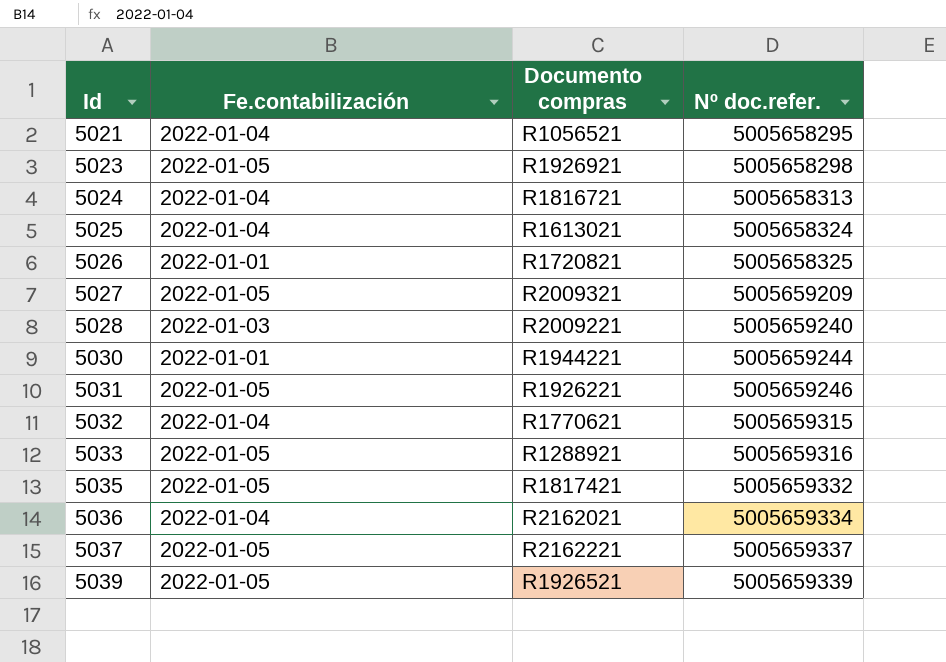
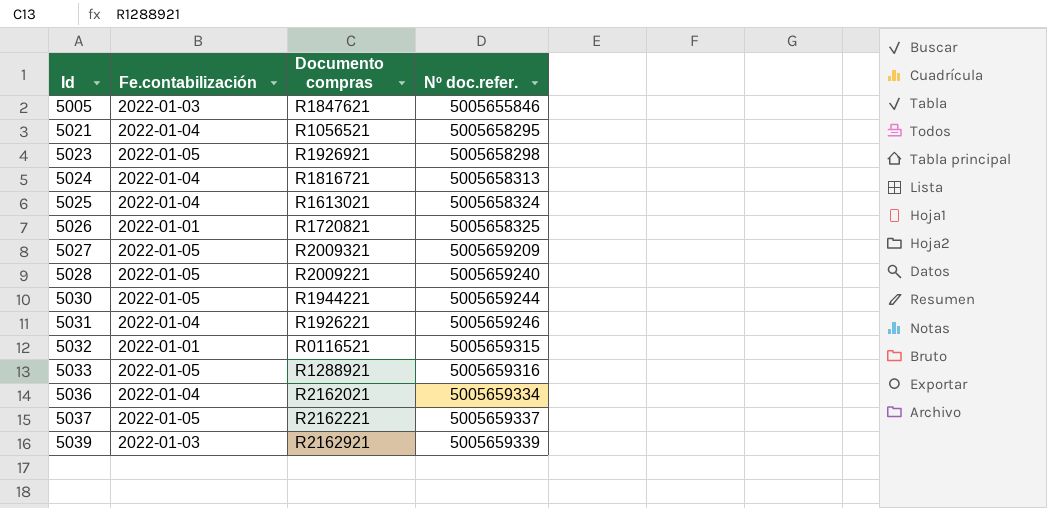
row 5035: 2022-01-05 | R1817421 | 5005659332 -> none
row 5005: none -> 2022-01-03 | R1847621 | 5005655846
5028 | Fe.contabilización: 2022-01-03 -> 2022-01-05
5030 | Fe.contabilización: 2022-01-01 -> 2022-01-05
5031 | Fe.contabilización: 2022-01-05 -> 2022-01-04
5032 | Fe.contabilización: 2022-01-04 -> 2022-01-01
5032 | Documento compras: R1770621 -> R0116521
5039 | Fe.contabilización: 2022-01-05 -> 2022-01-03
5039 | Documento compras: R1926521 -> R2162921

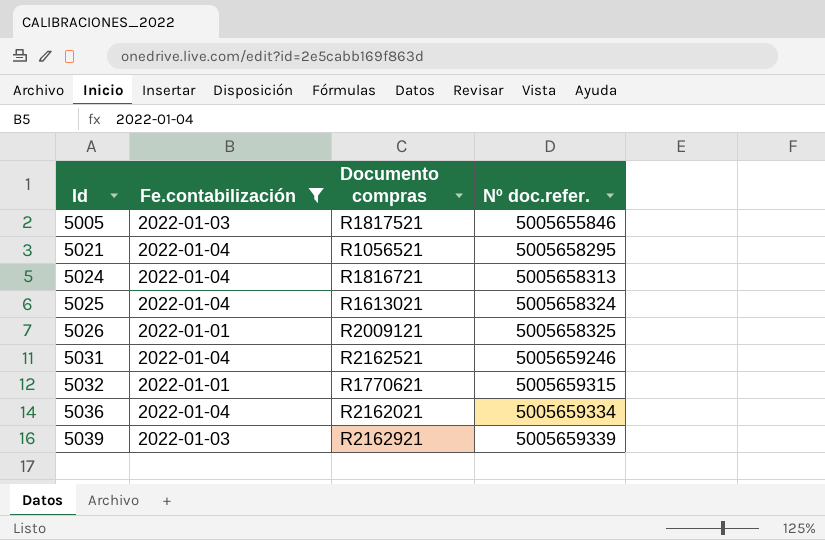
filter: none -> Fe.contabilización != 2022-01-05
5005 | Documento compras: R1847621 -> R1817521
5026 | Documento compras: R1720821 -> R2009121
5031 | Documento compras: R1926221 -> R2162521
5032 | Documento compras: R0116521 -> R1770621

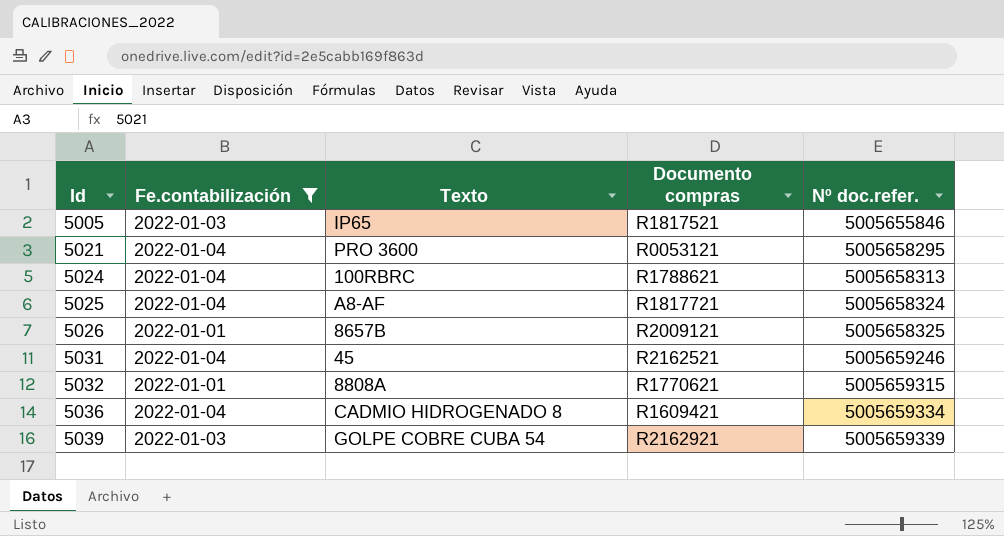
column Texto | position: none -> 3
5021 | Documento compras: R1056521 -> R0053121
5024 | Documento compras: R1816721 -> R1788621
5025 | Documento compras: R1613021 -> R1817721
5036 | Documento compras: R2162021 -> R1609421

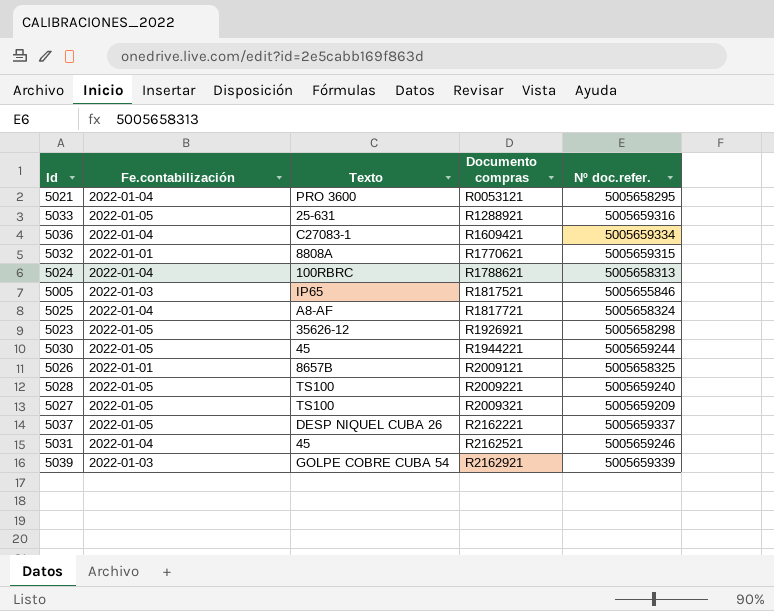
filter: Fe.contabilización != 2022-01-05 -> none
row order: Id ascending -> Documento compras ascending
5036 | Texto: CADMIO HIDROGENADO 8 -> C27083-1

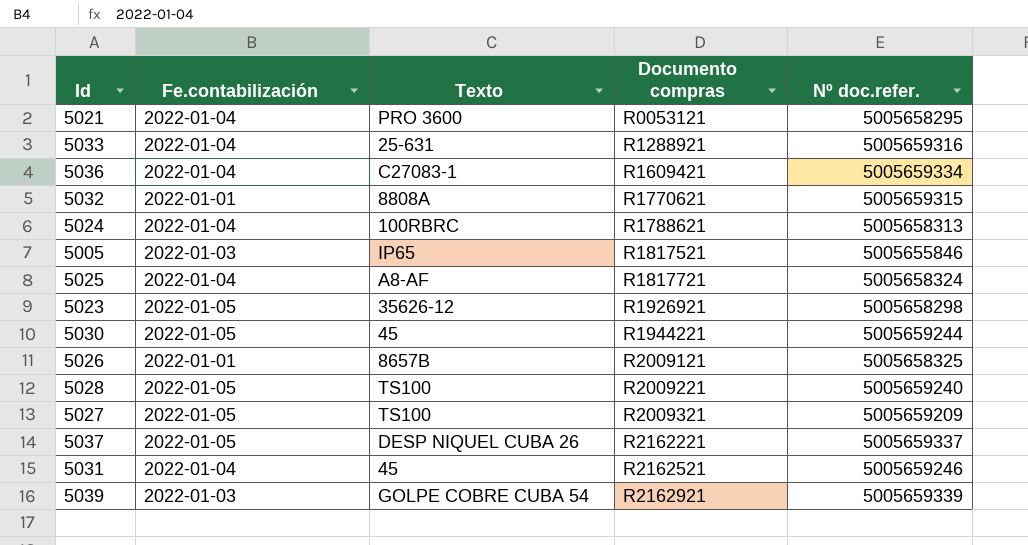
5033 | Fe.contabilización: 2022-01-05 -> 2022-01-04

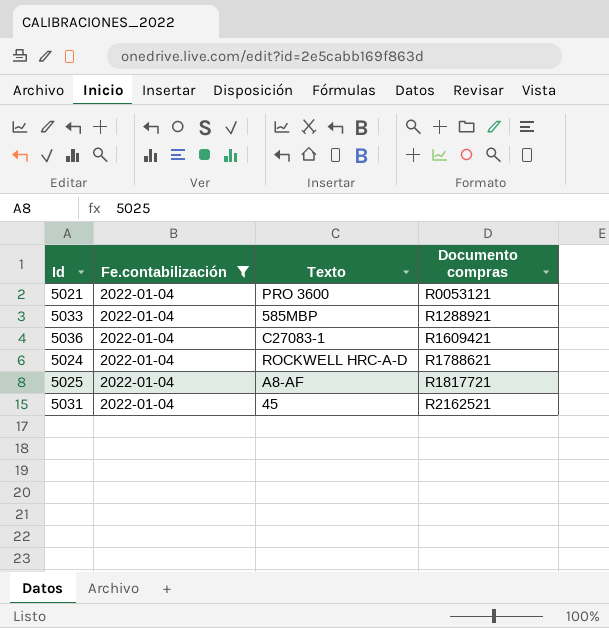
filter: none -> Fe.contabilización = 2022-01-04
column Nº doc.refer. | position: 5 -> none
5033 | Texto: 25-631 -> 585MBP
5024 | Texto: 100RBRC -> ROCKWELL HRC-A-D

